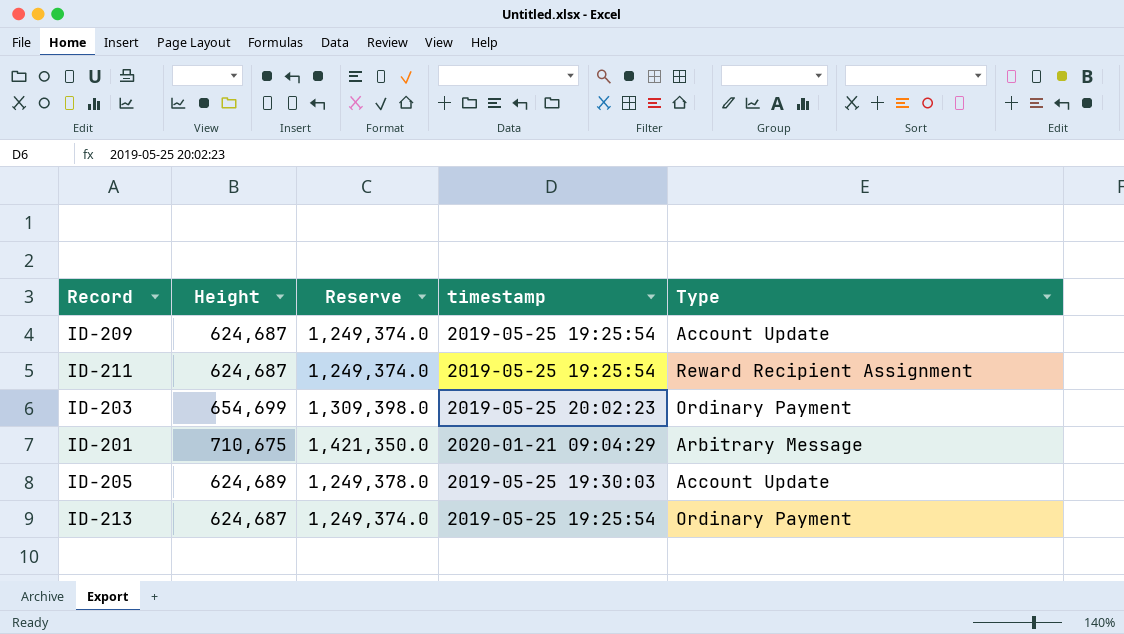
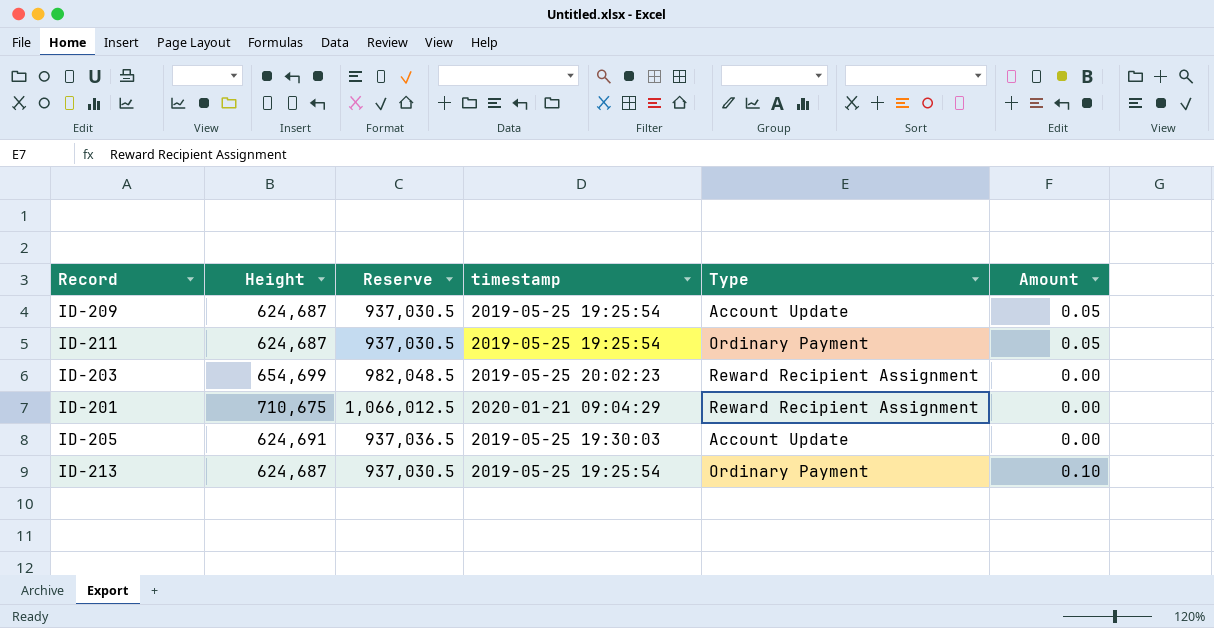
column Reserve | formula: [Height] * 2 -> [Height] * 1.5
column Amount | position: none -> 6
ID-211 | Type: Reward Recipient Assignment -> Ordinary Payment
ID-203 | Type: Ordinary Payment -> Reward Recipient Assignment
ID-201 | Type: Arbitrary Message -> Reward Recipient Assignment
ID-205 | Height: 624,689 -> 624,691

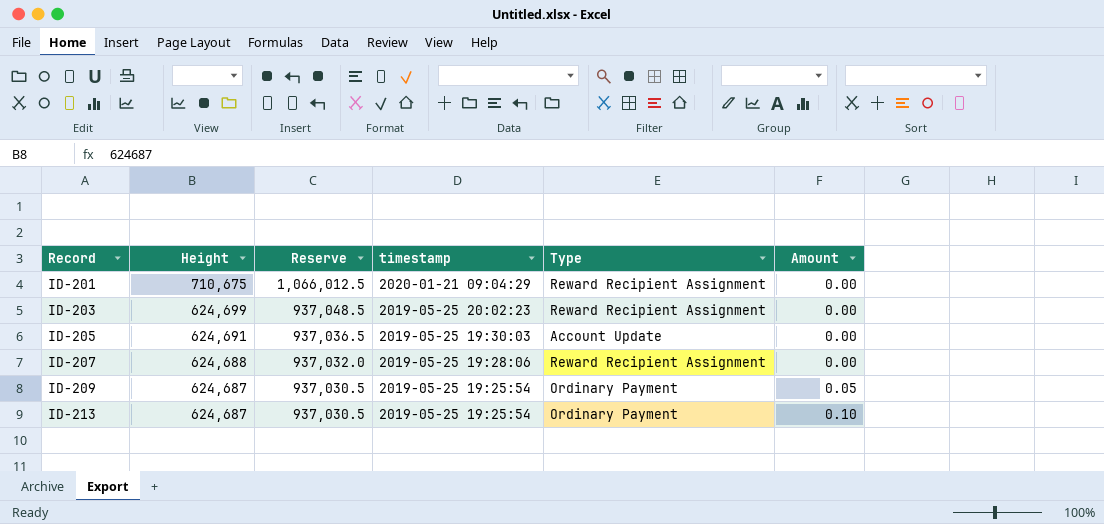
row order: none -> Record ascending
row ID-211: 624,687 | 937,030.5 | 2019-05-25 19:25:54 | Ordinary Payment | 0.05 -> none
ID-203 | Height: 654,699 -> 624,699
ID-203 | Reserve: 982,048.5 -> 937,048.5
row ID-207: none -> 624,688 | 937,032.0 | 2019-05-25 19:28:06 | Reward Recipient Assignment | 0.00
ID-209 | Type: Account Update -> Ordinary Payment

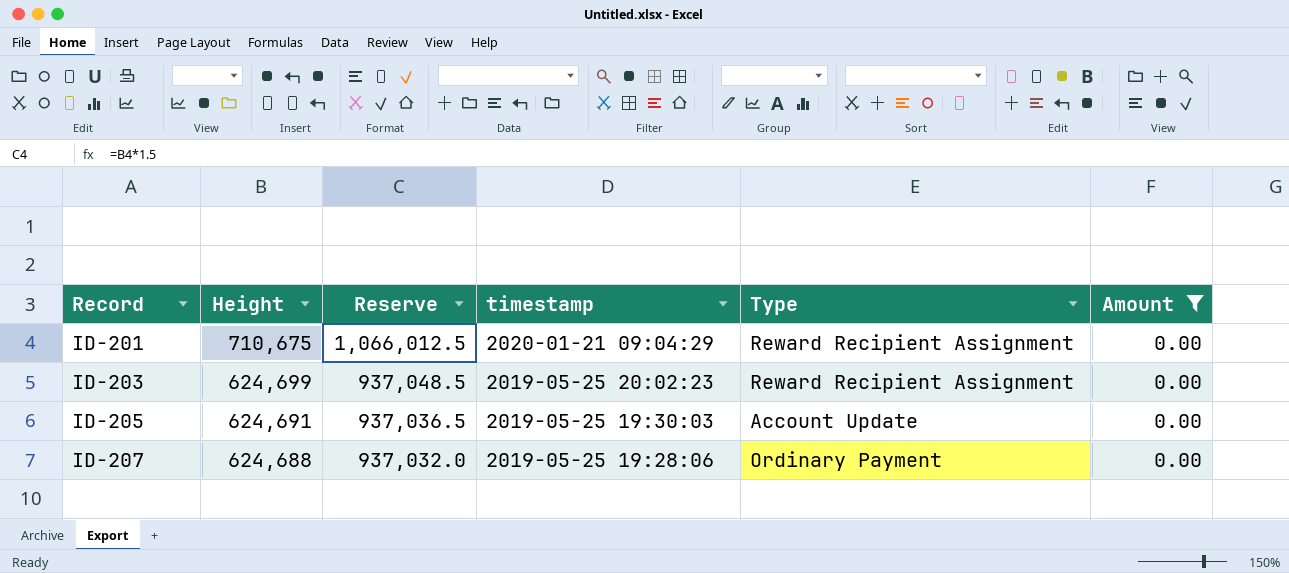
filter: none -> Amount = 0.00
ID-207 | Type: Reward Recipient Assignment -> Ordinary Payment

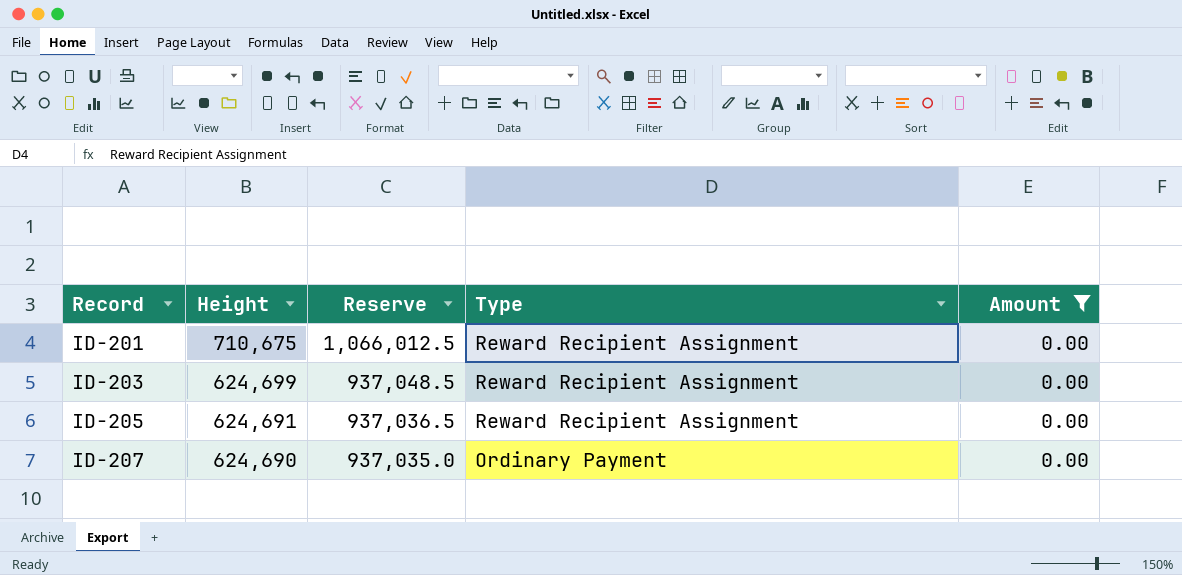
column timestamp | position: 4 -> none
ID-205 | Type: Account Update -> Reward Recipient Assignment
ID-207 | Height: 624,688 -> 624,690
ID-207 | Reserve: 937,032.0 -> 937,035.0

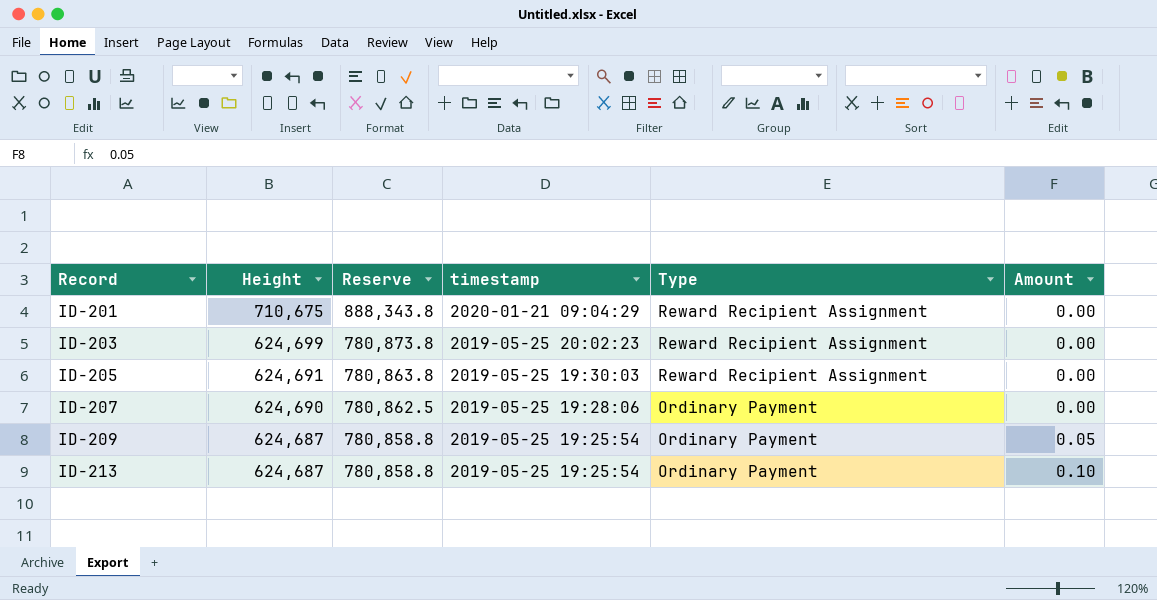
filter: Amount = 0.00 -> none
column Reserve | formula: [Height] * 1.5 -> [Height] * 1.25
column timestamp | position: none -> 4

